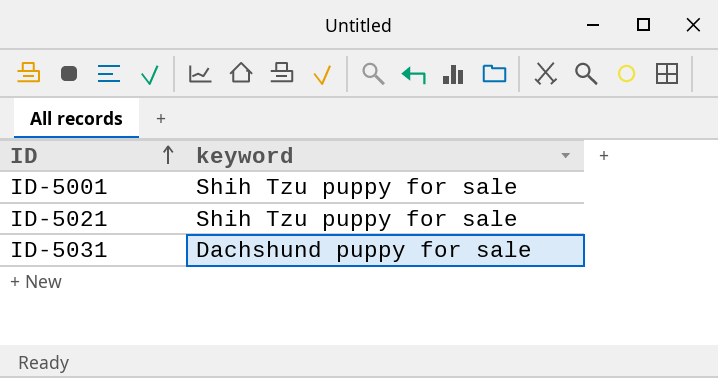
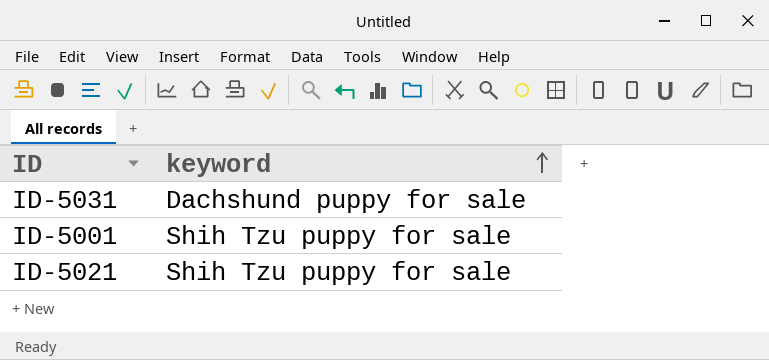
row order: ID ascending -> keyword ascending

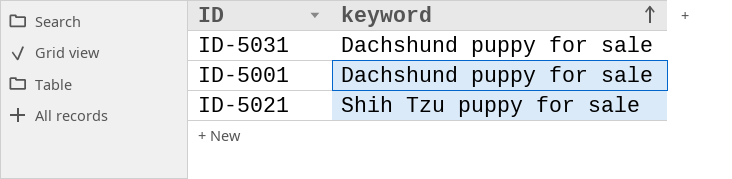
ID-5001 | keyword: Shih Tzu puppy for sale -> Dachshund puppy for sale

